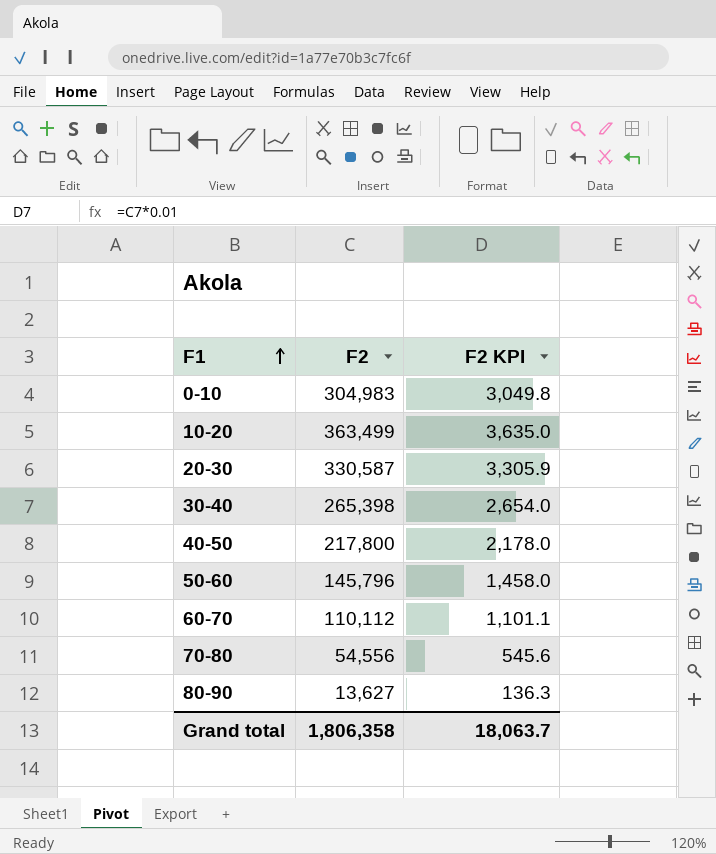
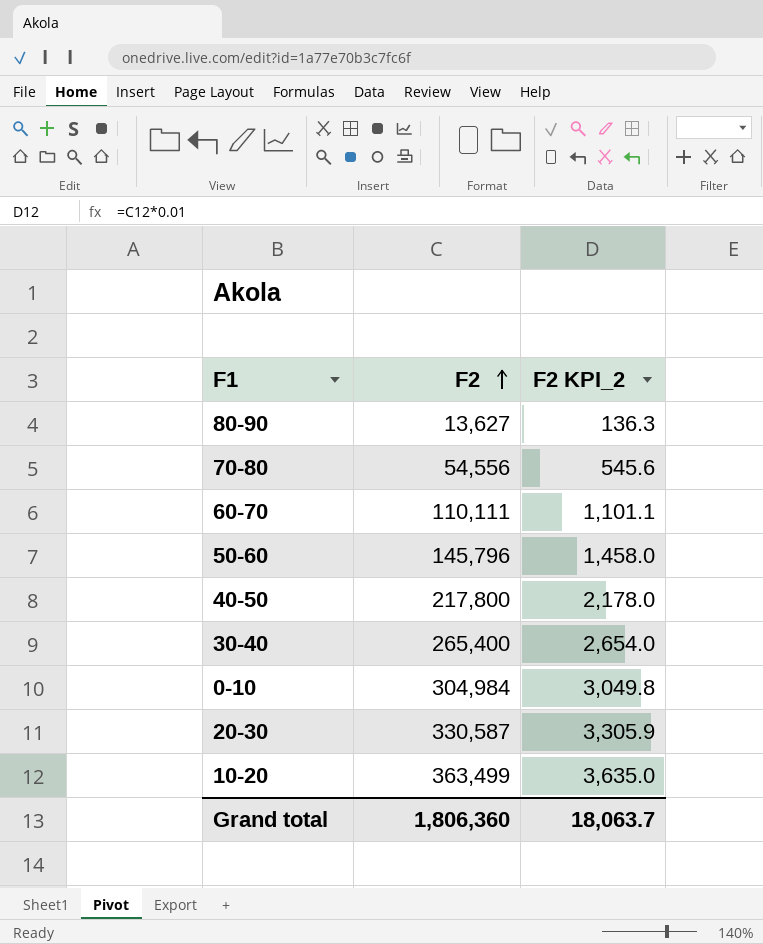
row order: F1 ascending -> F2 ascending
column name: F2 KPI -> F2 KPI_2
60-70 | F2: 110,112 -> 110,111
30-40 | F2: 265,398 -> 265,400
0-10 | F2: 304,983 -> 304,984
Grand total | F2: 1,806,358 -> 1,806,360

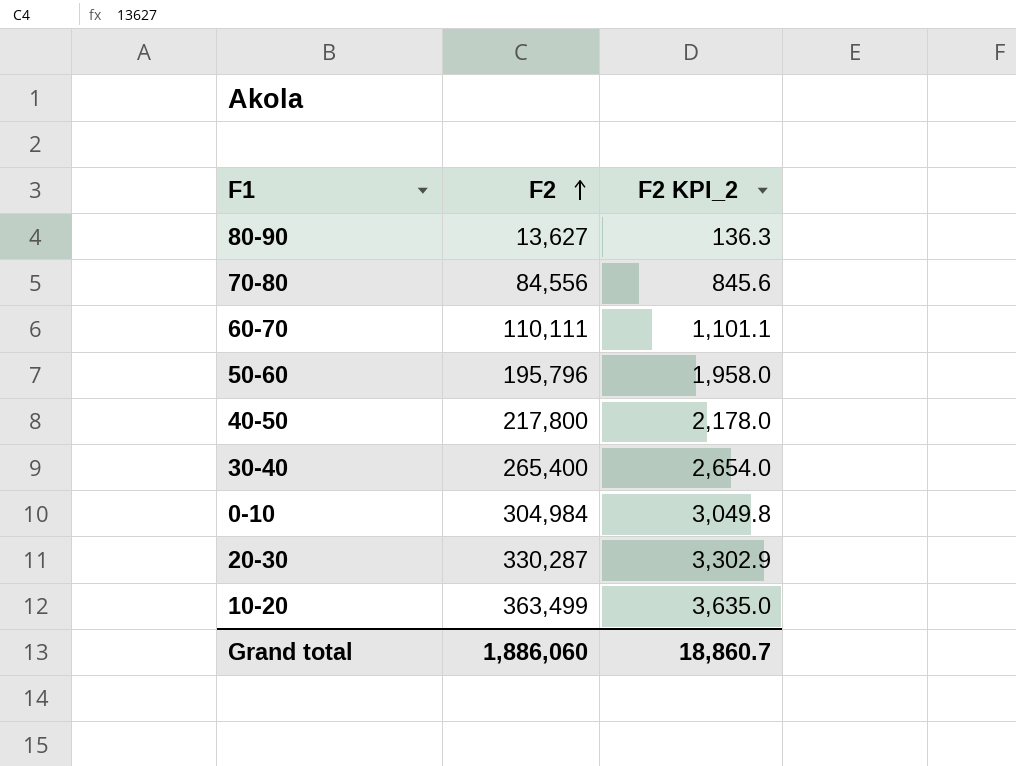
70-80 | F2: 54,556 -> 84,556
70-80 | F2 KPI_2: 545.6 -> 845.6
50-60 | F2: 145,796 -> 195,796
50-60 | F2 KPI_2: 1,458.0 -> 1,958.0
20-30 | F2: 330,587 -> 330,287
20-30 | F2 KPI_2: 3,305.9 -> 3,302.9
Grand total | F2: 1,806,360 -> 1,886,060
Grand total | F2 KPI_2: 18,063.7 -> 18,860.7

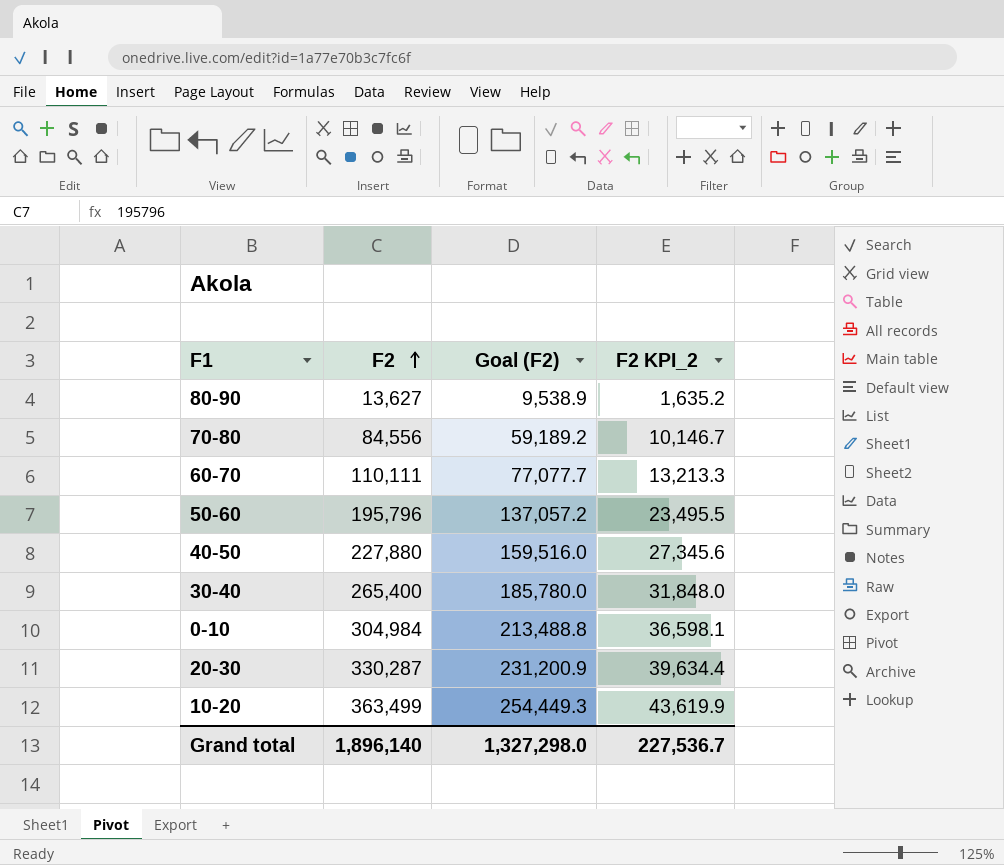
column Goal (F2) | formula: none -> [F2] * 0.7
column F2 KPI_2 | formula: [F2] * 0.01 -> [F2] * 0.12
40-50 | F2: 217,800 -> 227,880
Grand total | F2: 1,886,060 -> 1,896,140
Grand total | F2 KPI_2: 18,860.7 -> 227,536.7

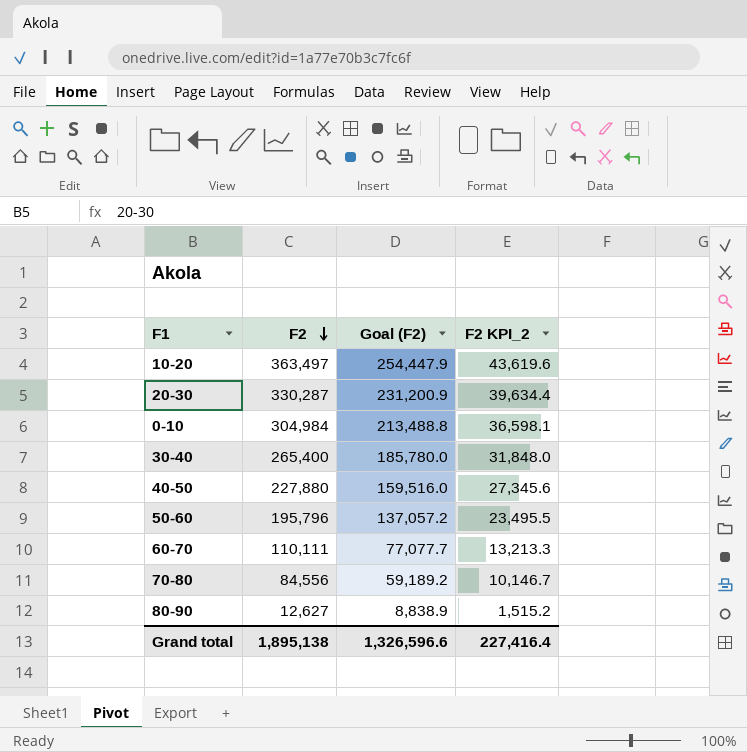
row order: F2 ascending -> F2 descending
10-20 | F2: 363,499 -> 363,497
10-20 | Goal (F2): 254,449.3 -> 254,447.9
10-20 | F2 KPI_2: 43,619.9 -> 43,619.6
80-90 | F2: 13,627 -> 12,627
80-90 | Goal (F2): 9,538.9 -> 8,838.9
80-90 | F2 KPI_2: 1,635.2 -> 1,515.2
Grand total | F2: 1,896,140 -> 1,895,138
Grand total | Goal (F2): 1,327,298.0 -> 1,326,596.6
Grand total | F2 KPI_2: 227,536.7 -> 227,416.4

